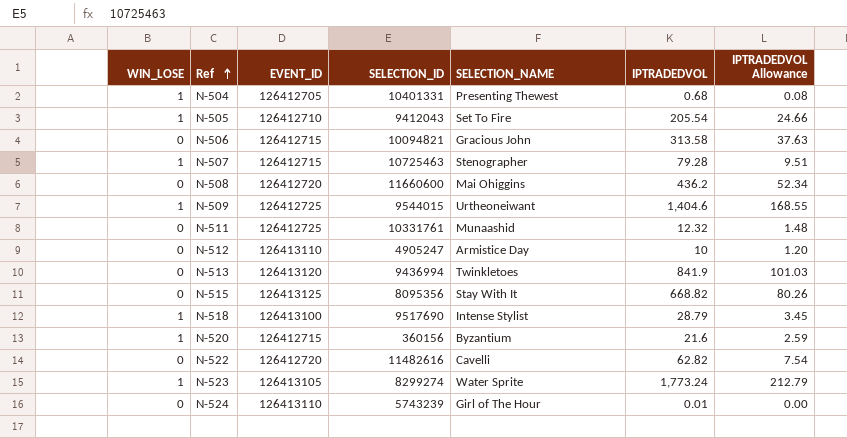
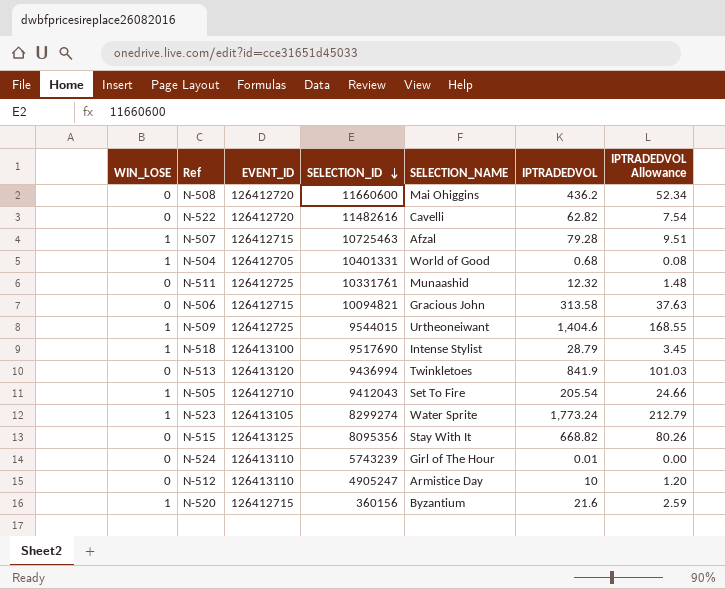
row order: Ref ascending -> SELECTION_ID descending
N-507 | SELECTION_NAME: Stenographer -> Afzal
N-504 | SELECTION_NAME: Presenting Thewest -> World of Good

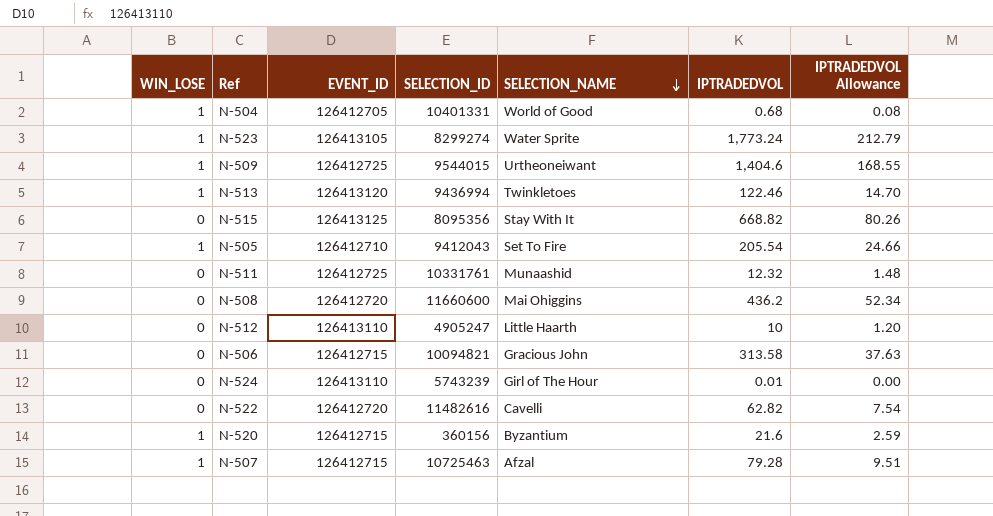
row order: SELECTION_ID descending -> SELECTION_NAME descending
row N-518: 1 | 126413100 | 9517690 | Intense Stylist | 28.79 | 3.45 -> none
N-513 | WIN_LOSE: 0 -> 1
N-513 | IPTRADEDVOL: 841.9 -> 122.46
N-513 | IPTRADEDVOL Allowance: 101.03 -> 14.70
N-512 | SELECTION_NAME: Armistice Day -> Little Haarth

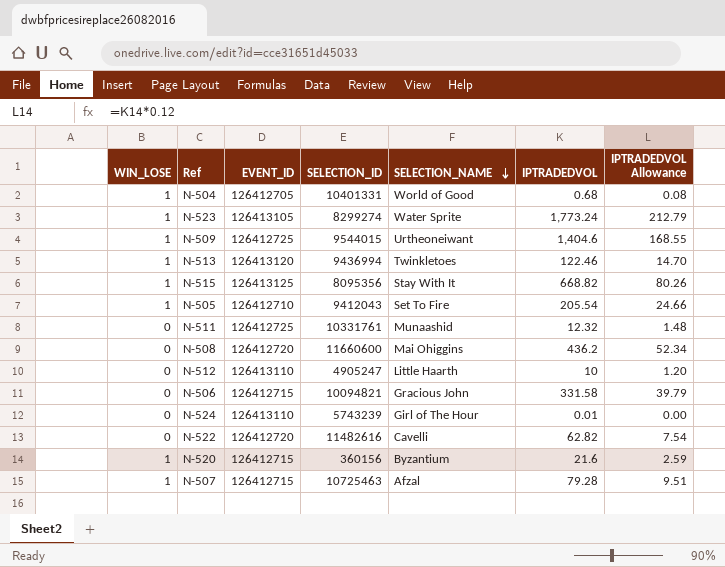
N-515 | WIN_LOSE: 0 -> 1
N-506 | IPTRADEDVOL: 313.58 -> 331.58
N-506 | IPTRADEDVOL Allowance: 37.63 -> 39.79

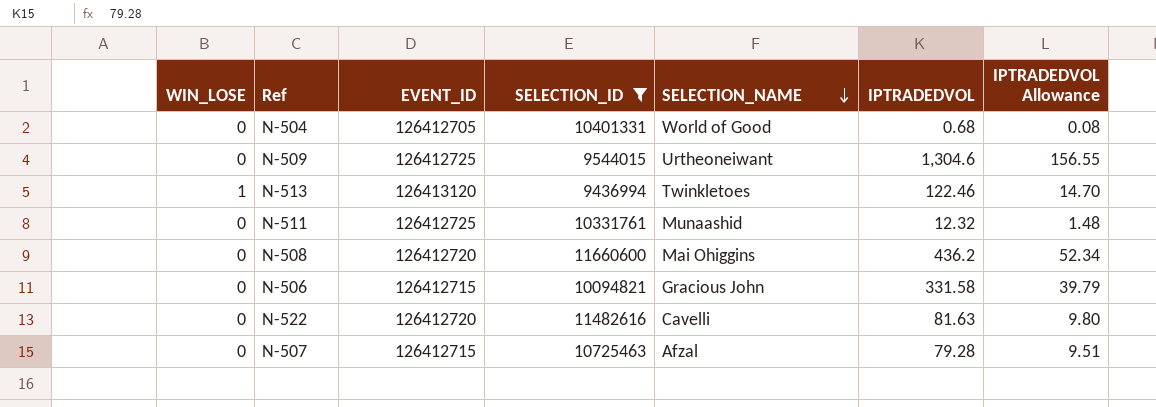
filter: none -> SELECTION_ID >= 9436994
N-504 | WIN_LOSE: 1 -> 0
N-509 | WIN_LOSE: 1 -> 0
N-509 | IPTRADEDVOL: 1,404.6 -> 1,304.6
N-509 | IPTRADEDVOL Allowance: 168.55 -> 156.55
N-522 | IPTRADEDVOL: 62.82 -> 81.63
N-522 | IPTRADEDVOL Allowance: 7.54 -> 9.80
N-507 | WIN_LOSE: 1 -> 0

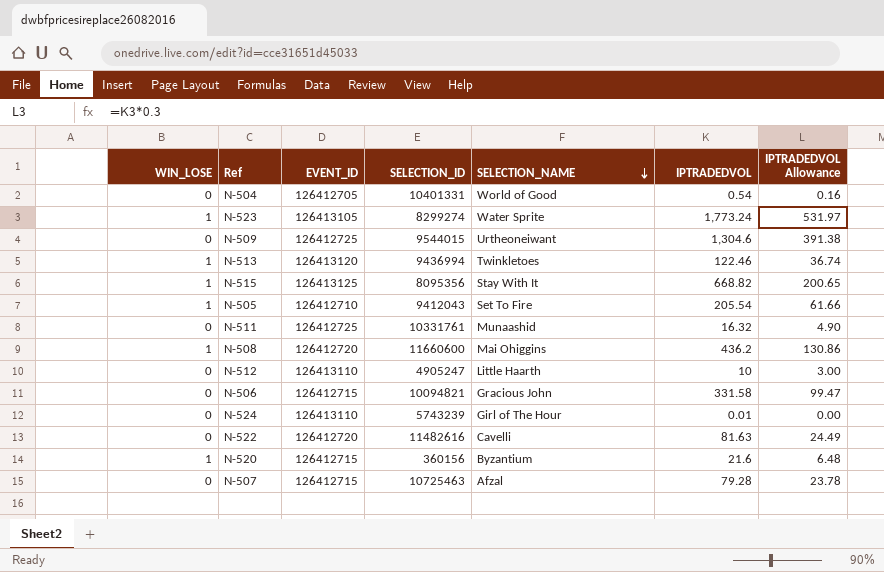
filter: SELECTION_ID >= 9436994 -> none
column IPTRADEDVOL Allowance | formula: [IPTRADEDVOL] * 0.12 -> [IPTRADEDVOL] * 0.3
N-504 | IPTRADEDVOL: 0.68 -> 0.54
N-511 | IPTRADEDVOL: 12.32 -> 16.32
N-508 | WIN_LOSE: 0 -> 1

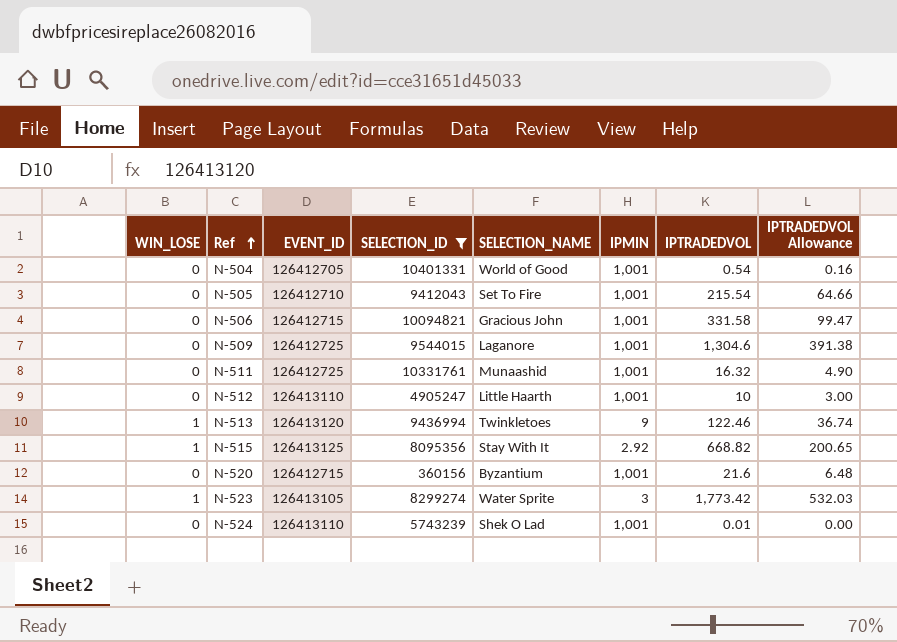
filter: none -> SELECTION_ID <= 10401331
row order: SELECTION_NAME descending -> Ref ascending
column IPMIN | position: none -> 6
N-505 | WIN_LOSE: 1 -> 0
N-505 | IPTRADEDVOL: 205.54 -> 215.54
N-505 | IPTRADEDVOL Allowance: 61.66 -> 64.66
N-509 | SELECTION_NAME: Urtheoneiwant -> Laganore
N-520 | WIN_LOSE: 1 -> 0
N-523 | IPTRADEDVOL: 1,773.24 -> 1,773.42
N-523 | IPTRADEDVOL Allowance: 531.97 -> 532.03
N-524 | SELECTION_NAME: Girl of The Hour -> Shek O Lad

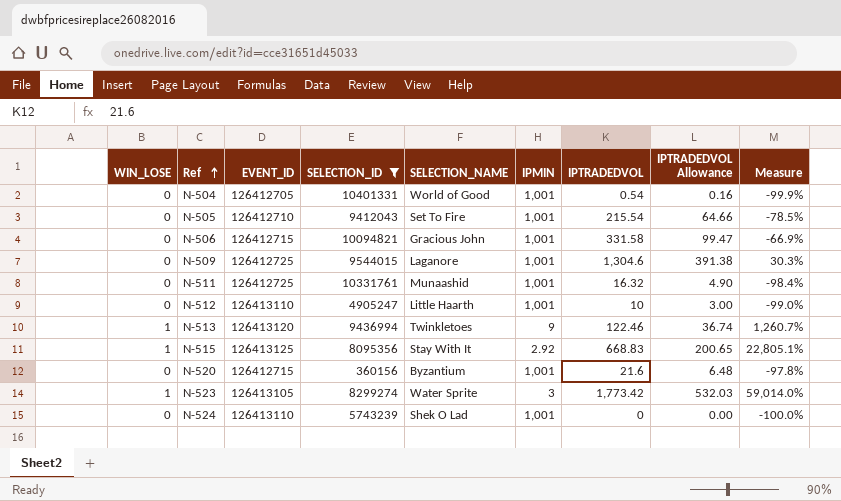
column Measure | formula: none -> ([IPTRADEDVOL] - [IPMIN]) / [IPMIN]
N-515 | IPTRADEDVOL: 668.82 -> 668.83
N-524 | IPTRADEDVOL: 0.01 -> 0

